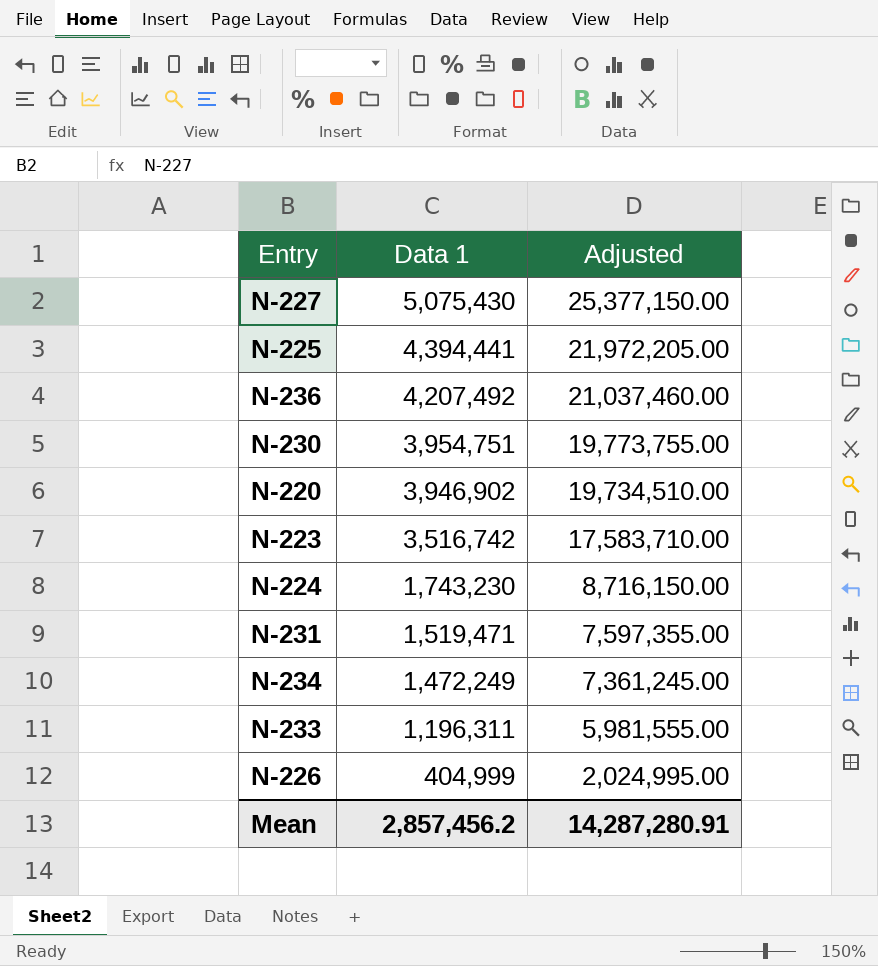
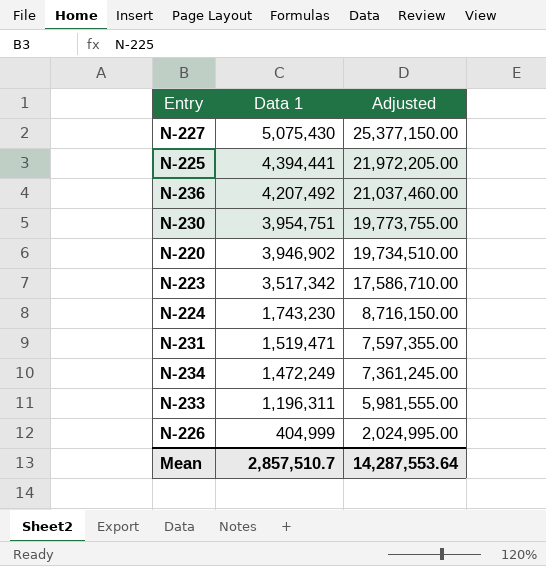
N-223 | Data 1: 3,516,742 -> 3,517,342
N-223 | Adjusted: 17,583,710.00 -> 17,586,710.00
Mean | Data 1: 2,857,456.2 -> 2,857,510.7
Mean | Adjusted: 14,287,280.91 -> 14,287,553.64

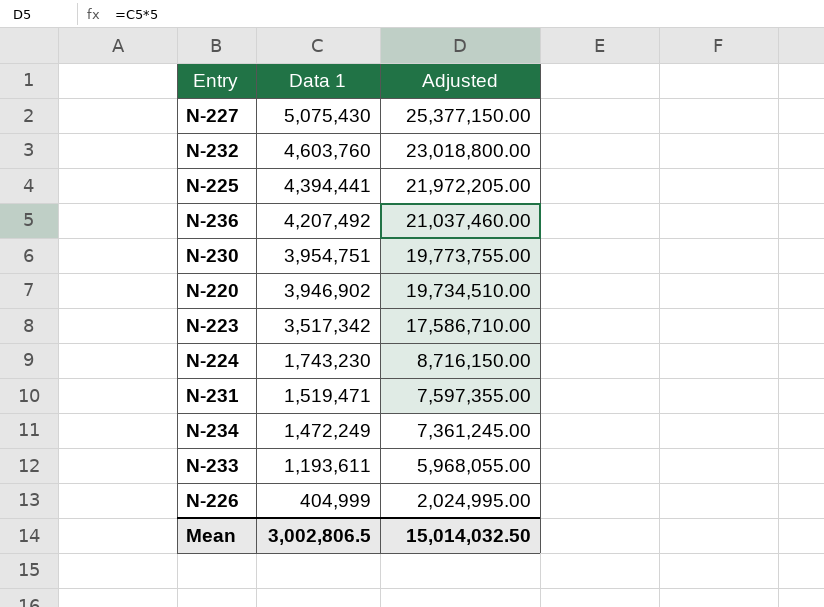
row N-232: none -> 4,603,760 | 23,018,800.00
N-233 | Data 1: 1,196,311 -> 1,193,611
N-233 | Adjusted: 5,981,555.00 -> 5,968,055.00
Mean | Data 1: 2,857,510.7 -> 3,002,806.5
Mean | Adjusted: 14,287,553.64 -> 15,014,032.50

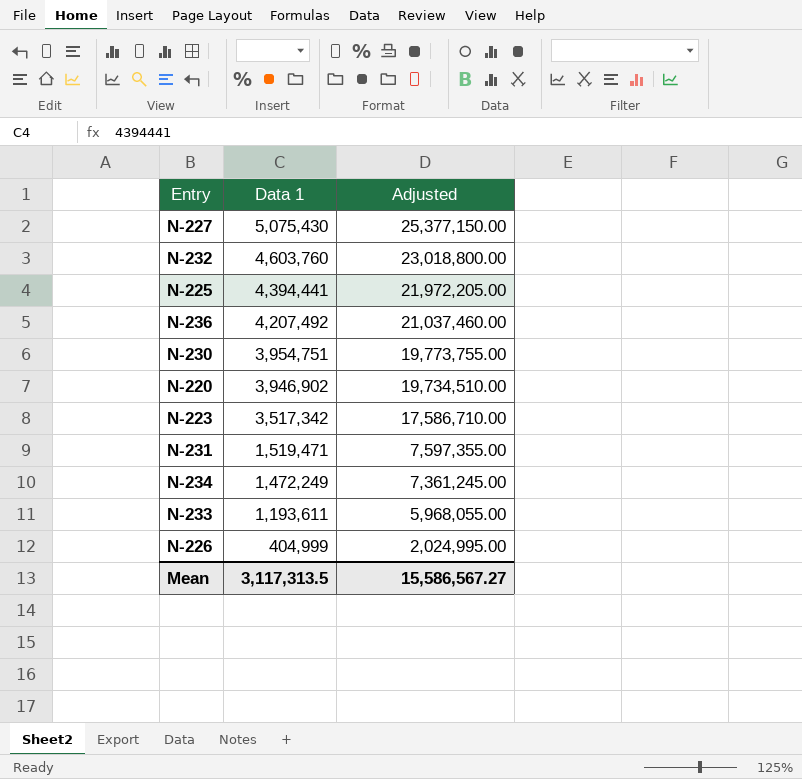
row N-224: 1,743,230 | 8,716,150.00 -> none
Mean | Data 1: 3,002,806.5 -> 3,117,313.5
Mean | Adjusted: 15,014,032.50 -> 15,586,567.27

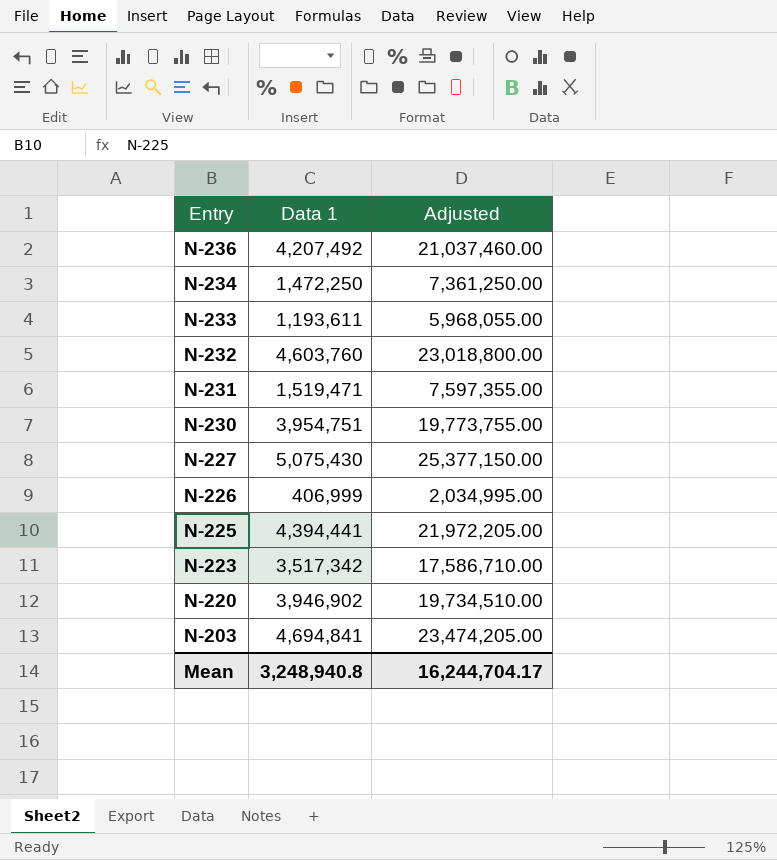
row order: Data 1 descending -> Entry descending
N-234 | Data 1: 1,472,249 -> 1,472,250
N-234 | Adjusted: 7,361,245.00 -> 7,361,250.00
N-226 | Data 1: 404,999 -> 406,999
N-226 | Adjusted: 2,024,995.00 -> 2,034,995.00
row N-203: none -> 4,694,841 | 23,474,205.00
Mean | Data 1: 3,117,313.5 -> 3,248,940.8
Mean | Adjusted: 15,586,567.27 -> 16,244,704.17

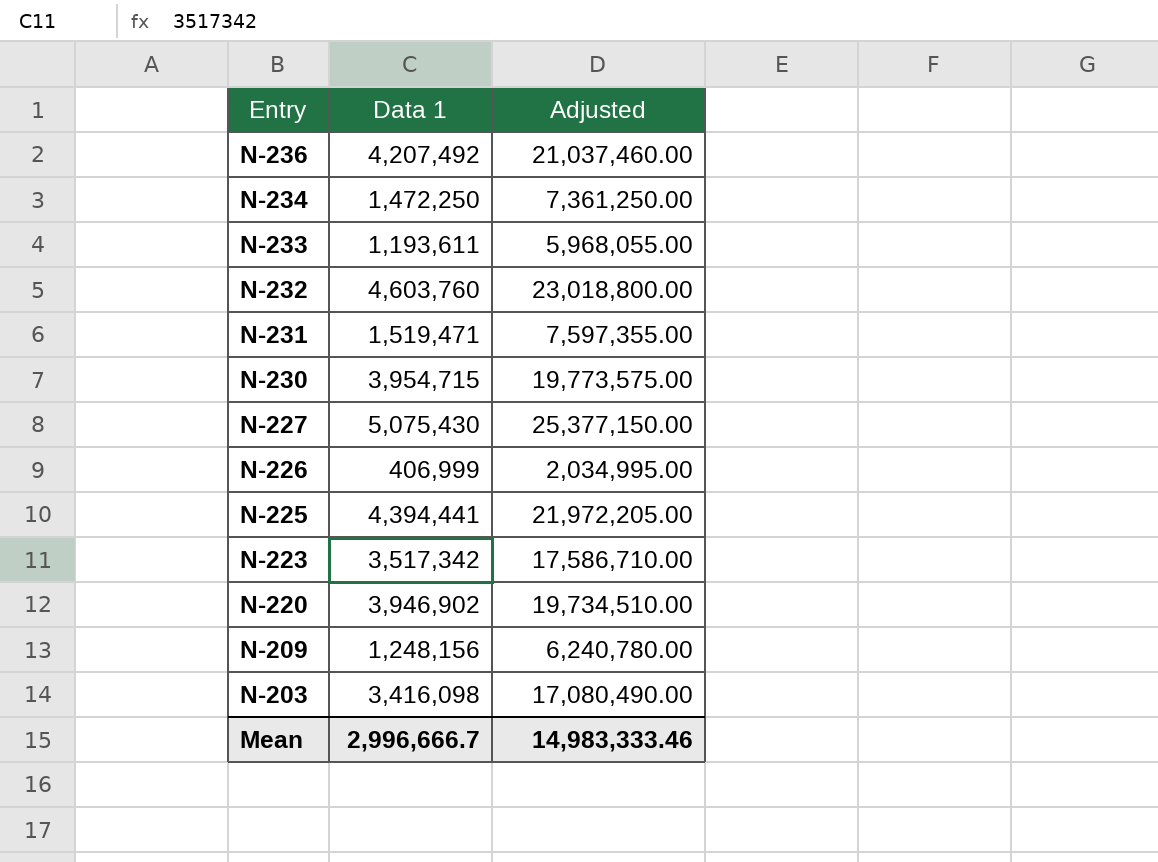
N-230 | Data 1: 3,954,751 -> 3,954,715
N-230 | Adjusted: 19,773,755.00 -> 19,773,575.00
row N-209: none -> 1,248,156 | 6,240,780.00
N-203 | Data 1: 4,694,841 -> 3,416,098
N-203 | Adjusted: 23,474,205.00 -> 17,080,490.00
Mean | Data 1: 3,248,940.8 -> 2,996,666.7
Mean | Adjusted: 16,244,704.17 -> 14,983,333.46

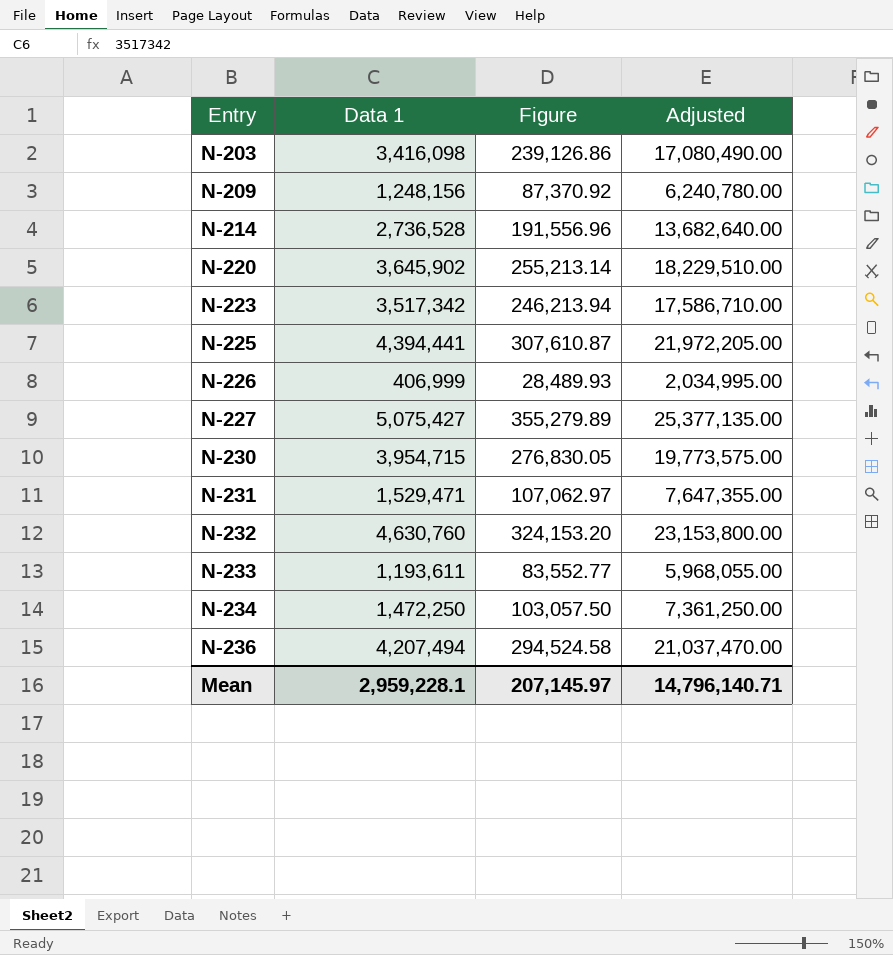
row order: Entry descending -> Entry ascending
column Figure | formula: none -> [Data 1] * 0.07
row N-214: none -> 2,736,528 | 191,556.96 | 13,682,640.00
N-220 | Data 1: 3,946,902 -> 3,645,902
N-220 | Adjusted: 19,734,510.00 -> 18,229,510.00
N-227 | Data 1: 5,075,430 -> 5,075,427
N-227 | Adjusted: 25,377,150.00 -> 25,377,135.00
N-231 | Data 1: 1,519,471 -> 1,529,471
N-231 | Adjusted: 7,597,355.00 -> 7,647,355.00
N-232 | Data 1: 4,603,760 -> 4,630,760
N-232 | Adjusted: 23,018,800.00 -> 23,153,800.00
N-236 | Data 1: 4,207,492 -> 4,207,494
N-236 | Adjusted: 21,037,460.00 -> 21,037,470.00
Mean | Data 1: 2,996,666.7 -> 2,959,228.1
Mean | Adjusted: 14,983,333.46 -> 14,796,140.71

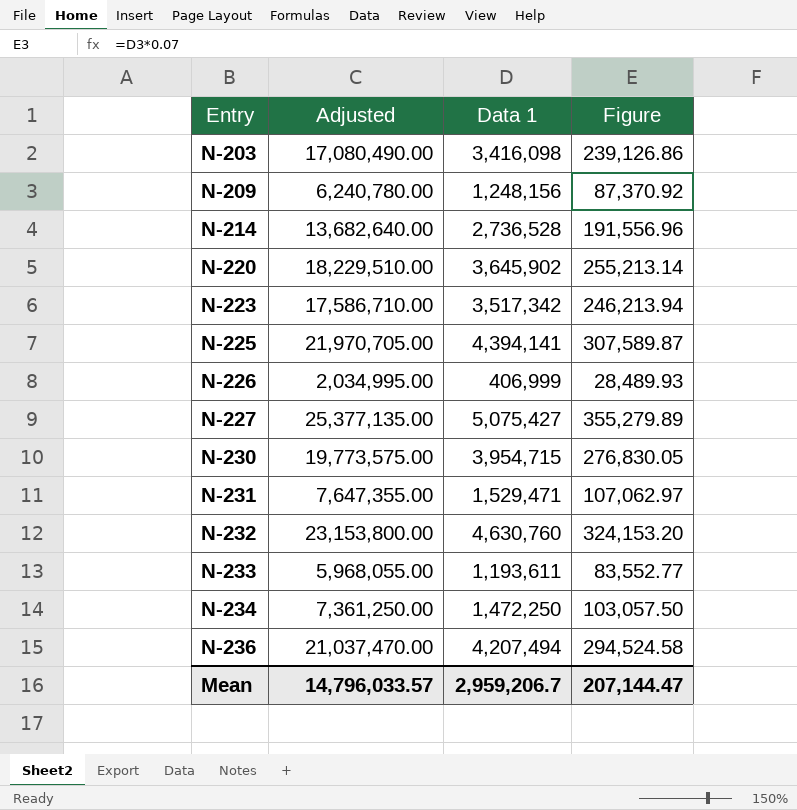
column Adjusted | position: 4 -> 2
N-225 | Adjusted: 21,972,205.00 -> 21,970,705.00
N-225 | Data 1: 4,394,441 -> 4,394,141
N-225 | Figure: 307,610.87 -> 307,589.87
Mean | Adjusted: 14,796,140.71 -> 14,796,033.57
Mean | Data 1: 2,959,228.1 -> 2,959,206.7
Mean | Figure: 207,145.97 -> 207,144.47

